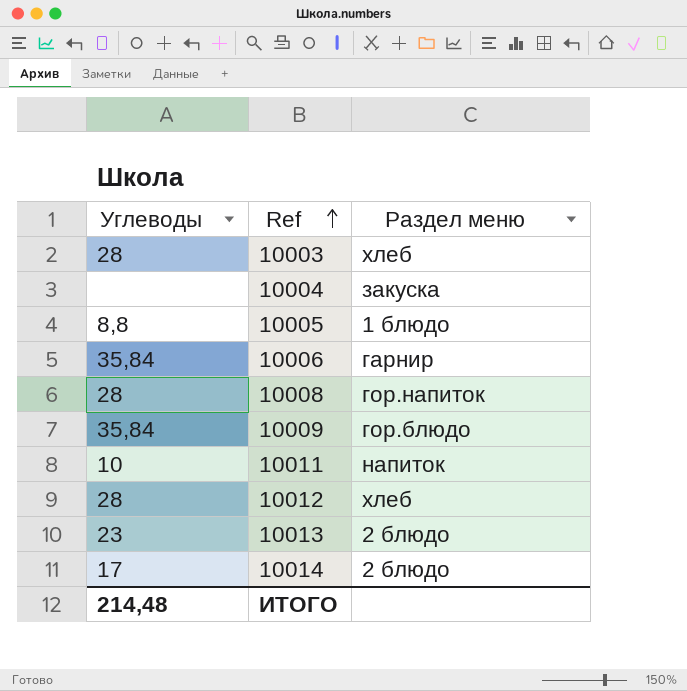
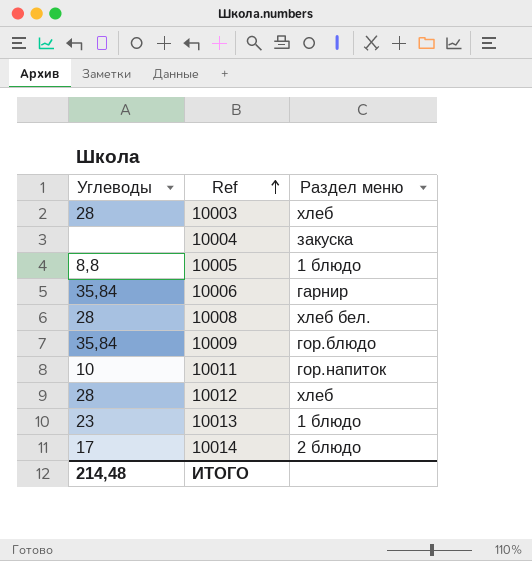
10008 | Раздел меню: гор.напиток -> хлеб бел.
10011 | Раздел меню: напиток -> гор.напиток
10013 | Раздел меню: 2 блюдо -> 1 блюдо

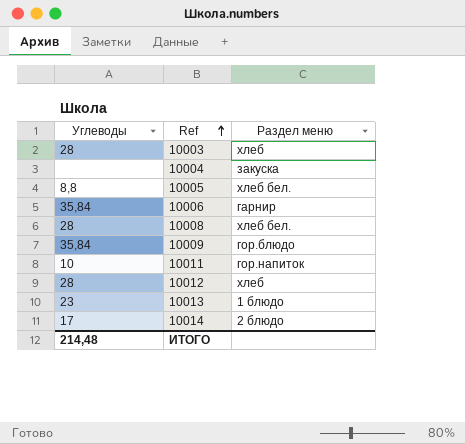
10005 | Раздел меню: 1 блюдо -> хлеб бел.

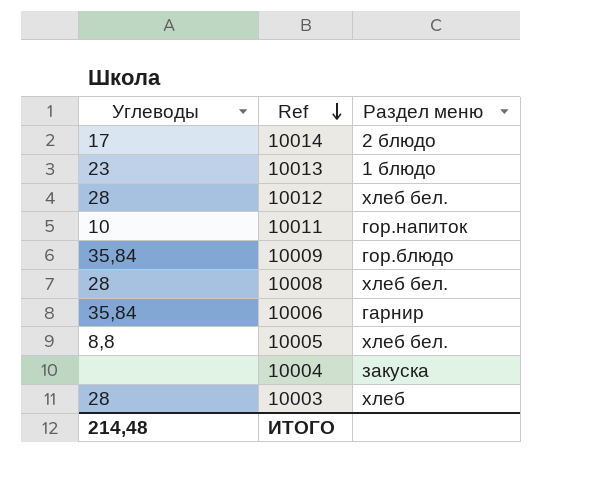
row order: Ref ascending -> Ref descending
10012 | Раздел меню: хлеб -> хлеб бел.

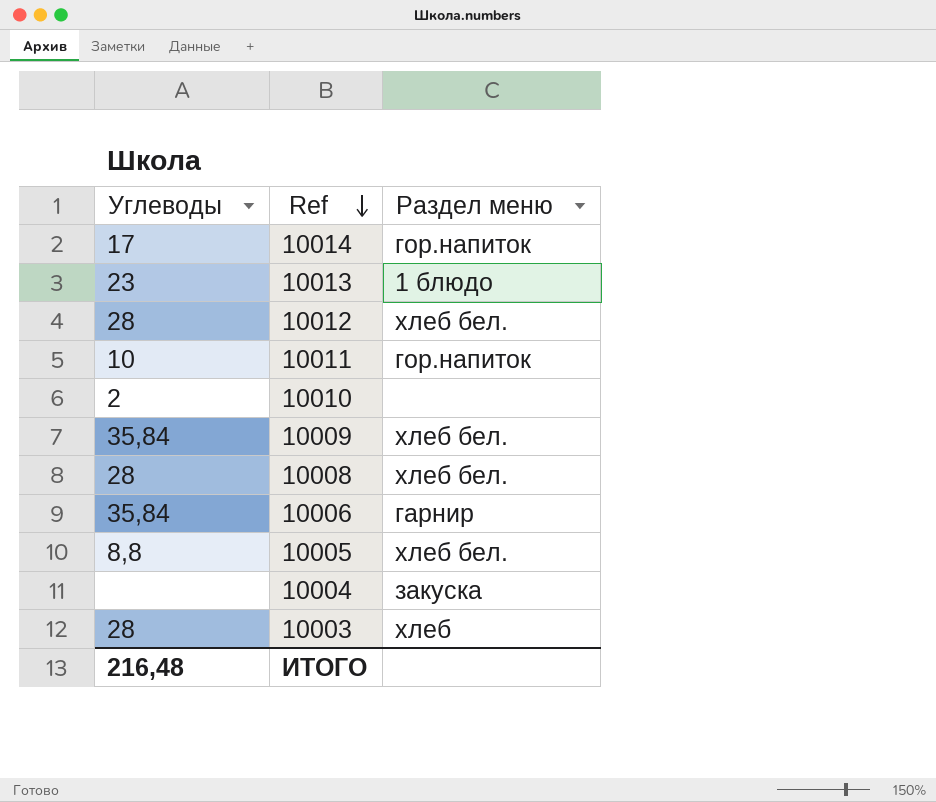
10014 | Раздел меню: 2 блюдо -> гор.напиток
row 10010: none -> 2 | none
10009 | Раздел меню: гор.блюдо -> хлеб бел.
ИТОГО | Углеводы: 214,48 -> 216,48

